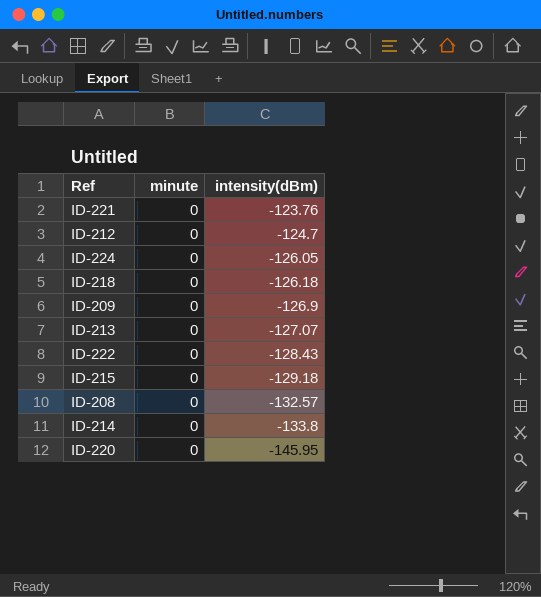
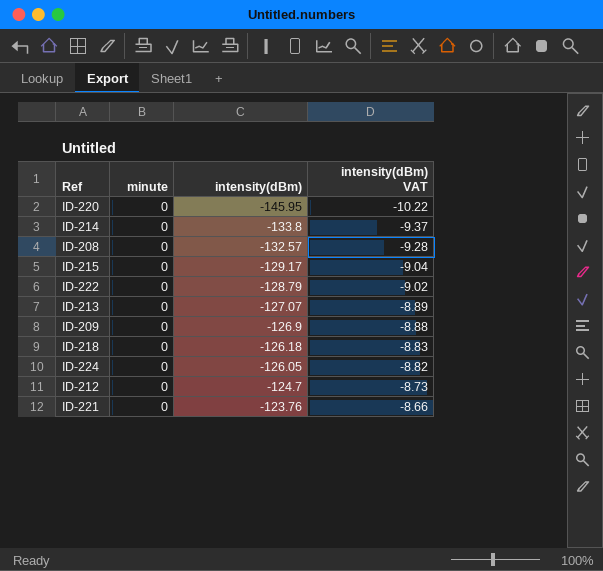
row order: intensity(dBm) descending -> intensity(dBm) ascending
column intensity(dBm) VAT | formula: none -> [intensity(dBm)] * 0.07
ID-215 | intensity(dBm): -129.18 -> -129.17
ID-222 | intensity(dBm): -128.43 -> -128.79

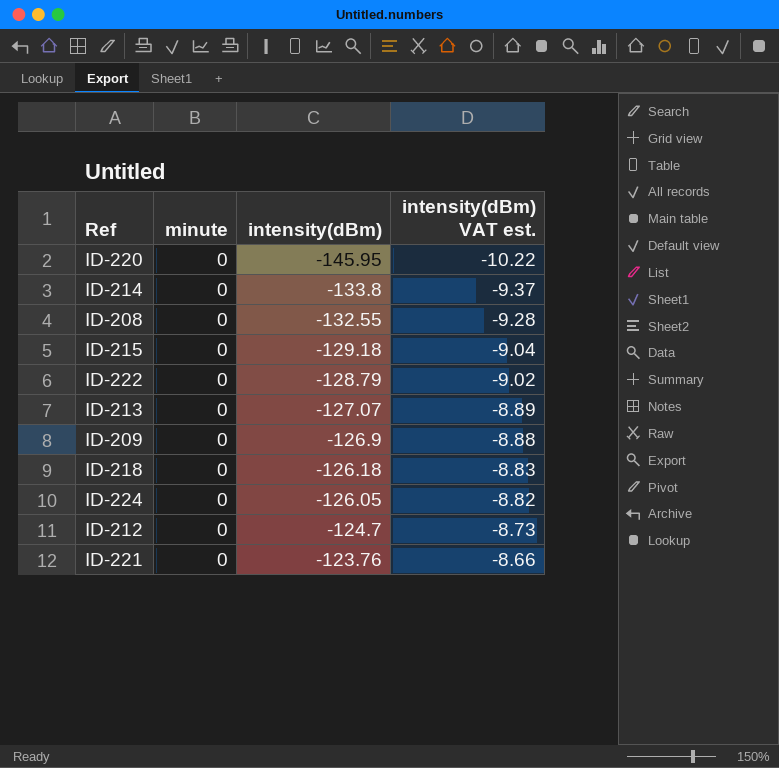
column name: intensity(dBm) VAT -> intensity(dBm) VAT est.
ID-208 | intensity(dBm): -132.57 -> -132.55
ID-215 | intensity(dBm): -129.17 -> -129.18

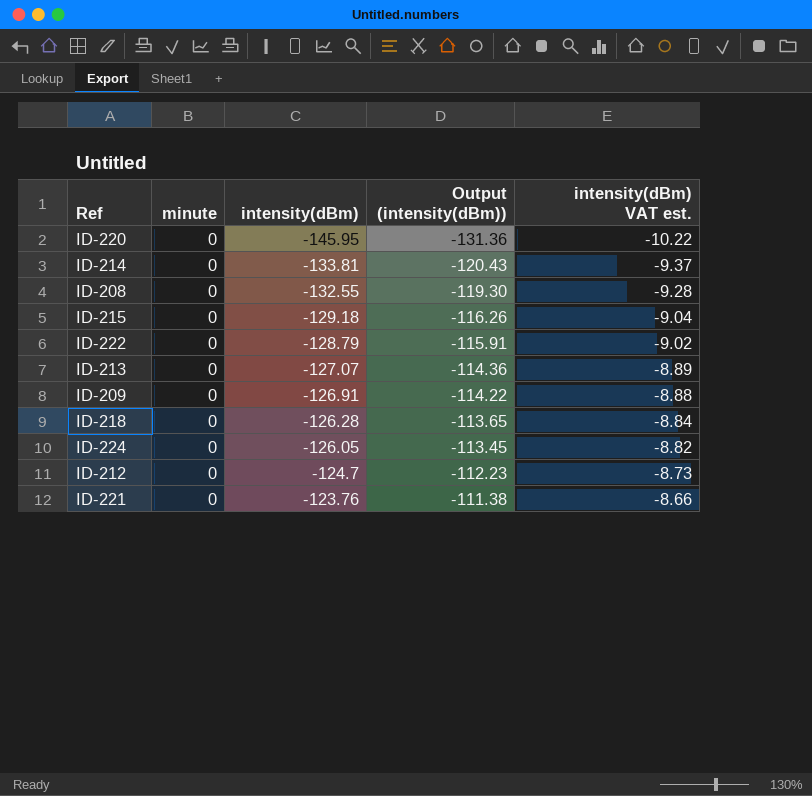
column Output (intensity(dBm)) | formula: none -> [intensity(dBm)] * 0.9
ID-214 | intensity(dBm): -133.8 -> -133.81
ID-209 | intensity(dBm): -126.9 -> -126.91
ID-218 | intensity(dBm): -126.18 -> -126.28
ID-218 | intensity(dBm) VAT est.: -8.83 -> -8.84

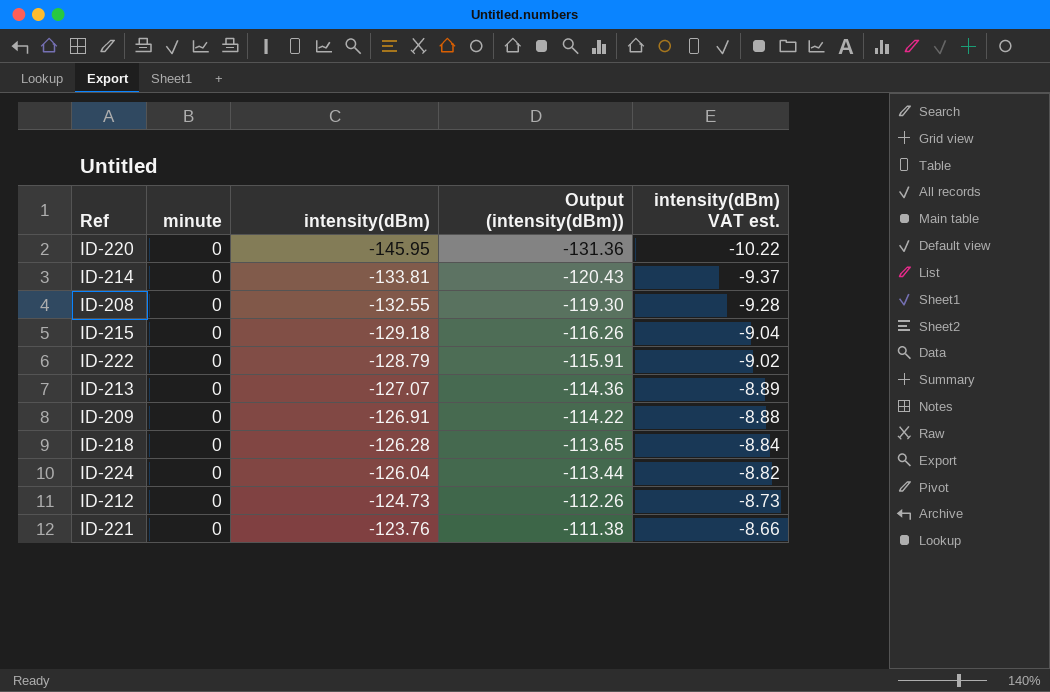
ID-224 | intensity(dBm): -126.05 -> -126.04
ID-224 | Output (intensity(dBm)): -113.45 -> -113.44
ID-212 | intensity(dBm): -124.7 -> -124.73
ID-212 | Output (intensity(dBm)): -112.23 -> -112.26

